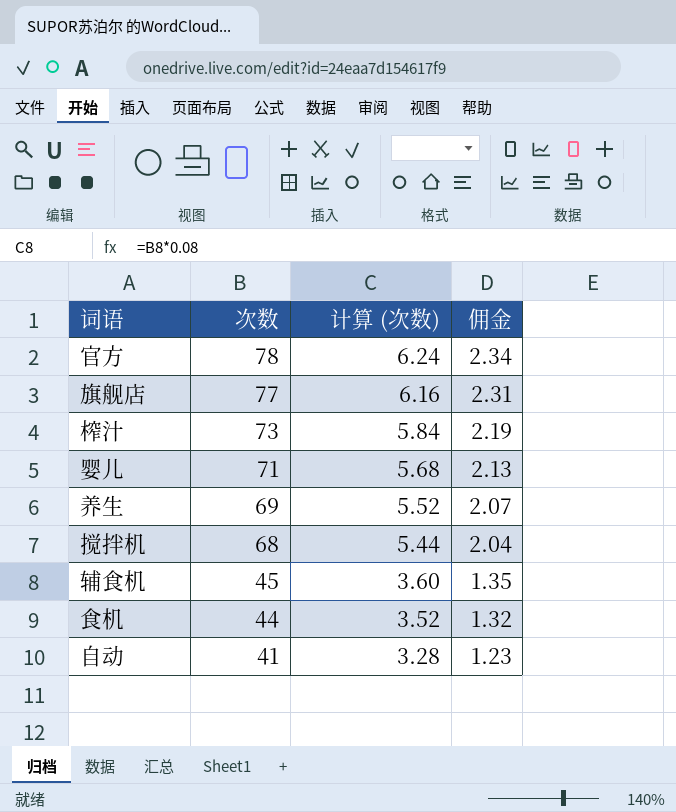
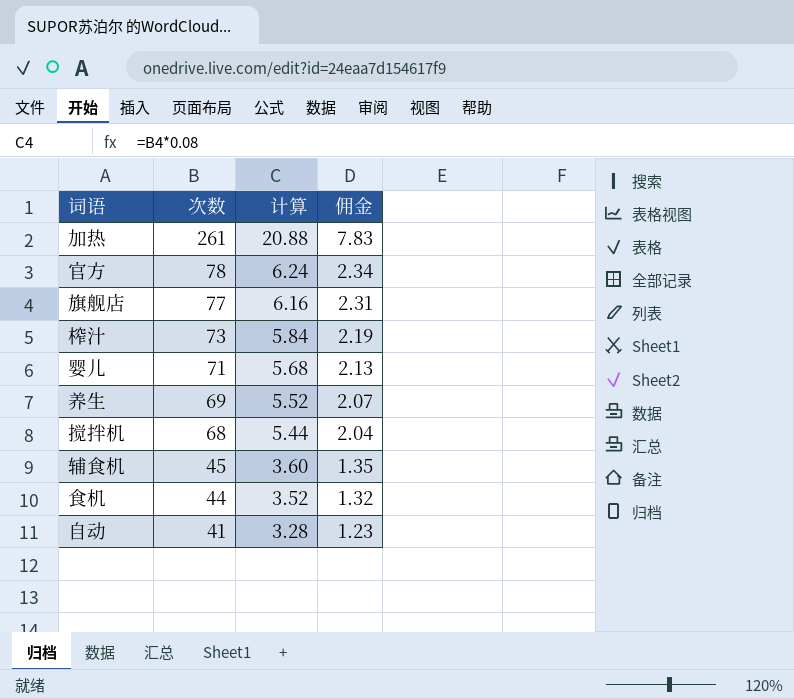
column name: 计算 (次数) -> 计算
row 加热: none -> 261 | 20.88 | 7.83

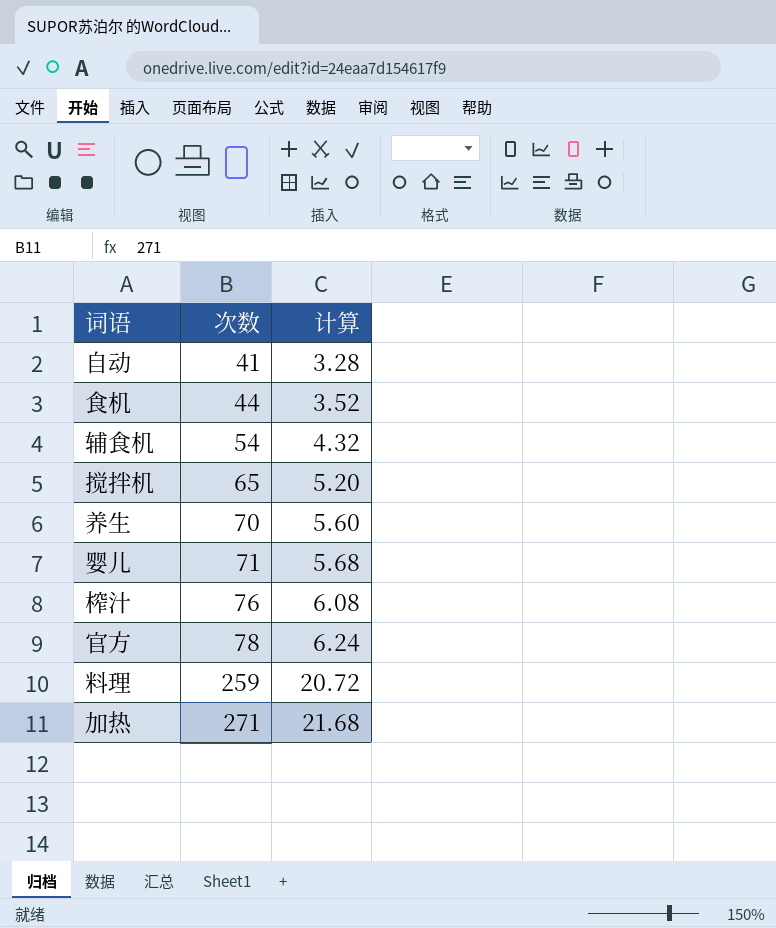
row order: 次数 descending -> 次数 ascending
column 佣金 | formula: [次数] * 0.03 -> none
row 旗舰店: 77 | 6.16 | 2.31 -> none
辅食机 | 次数: 45 -> 54
辅食机 | 计算: 3.60 -> 4.32
搅拌机 | 次数: 68 -> 65
搅拌机 | 计算: 5.44 -> 5.20
养生 | 次数: 69 -> 70
养生 | 计算: 5.52 -> 5.60
榨汁 | 次数: 73 -> 76
榨汁 | 计算: 5.84 -> 6.08
row 料理: none -> 259 | 20.72
加热 | 次数: 261 -> 271
加热 | 计算: 20.88 -> 21.68

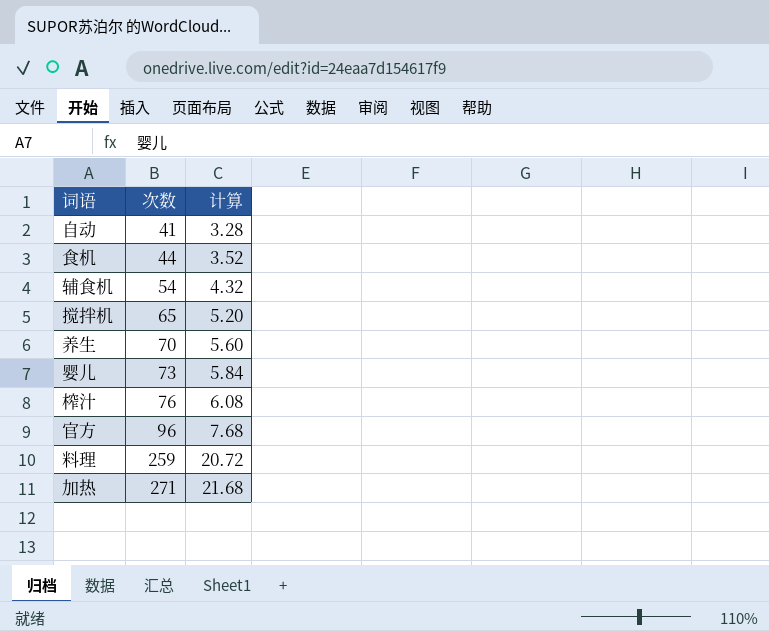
婴儿 | 次数: 71 -> 73
婴儿 | 计算: 5.68 -> 5.84
官方 | 次数: 78 -> 96
官方 | 计算: 6.24 -> 7.68

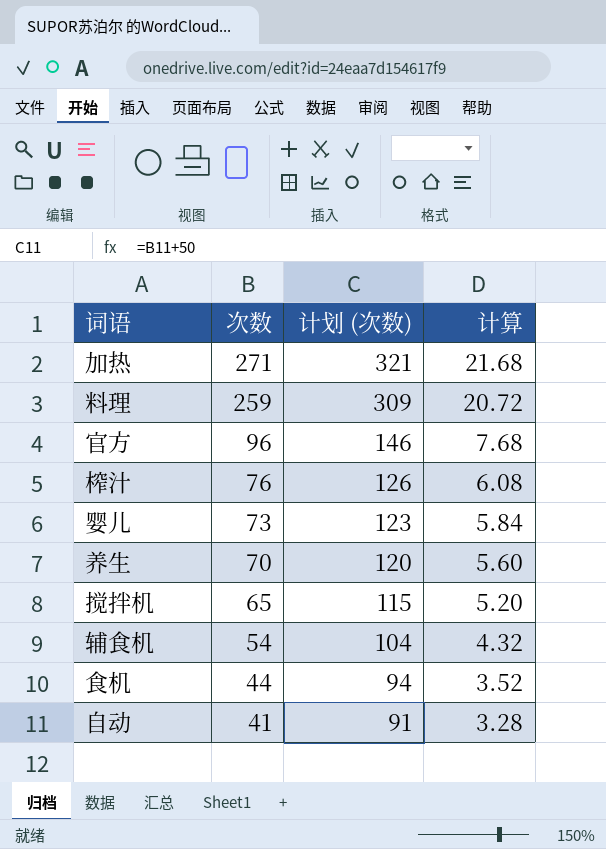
row order: 次数 ascending -> 次数 descending
column 计划 (次数) | formula: none -> [次数] + 50

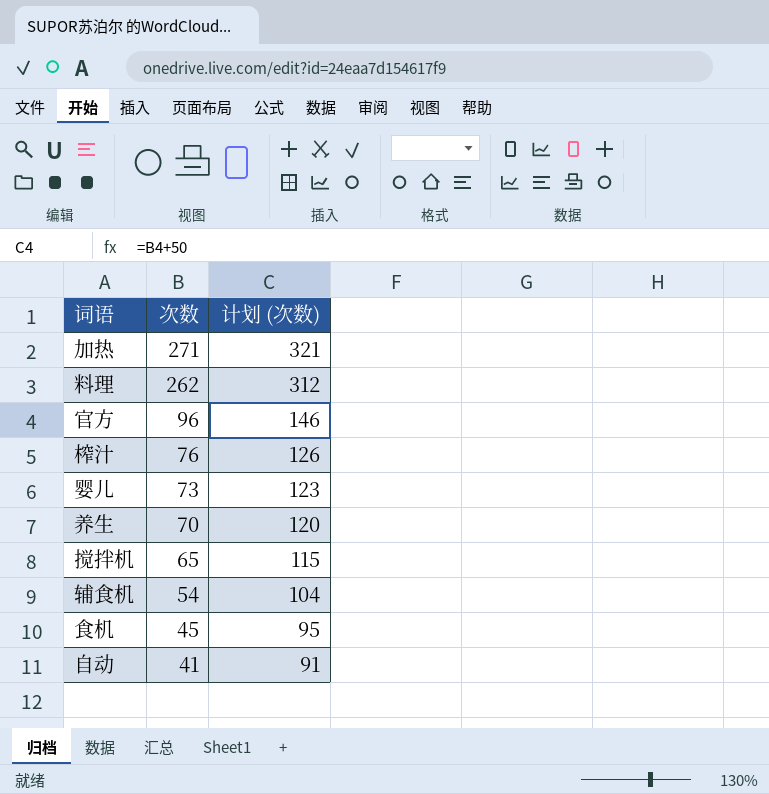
column 计算 | formula: [次数] * 0.08 -> none
料理 | 次数: 259 -> 262
料理 | 计划 (次数): 309 -> 312
食机 | 次数: 44 -> 45
食机 | 计划 (次数): 94 -> 95

